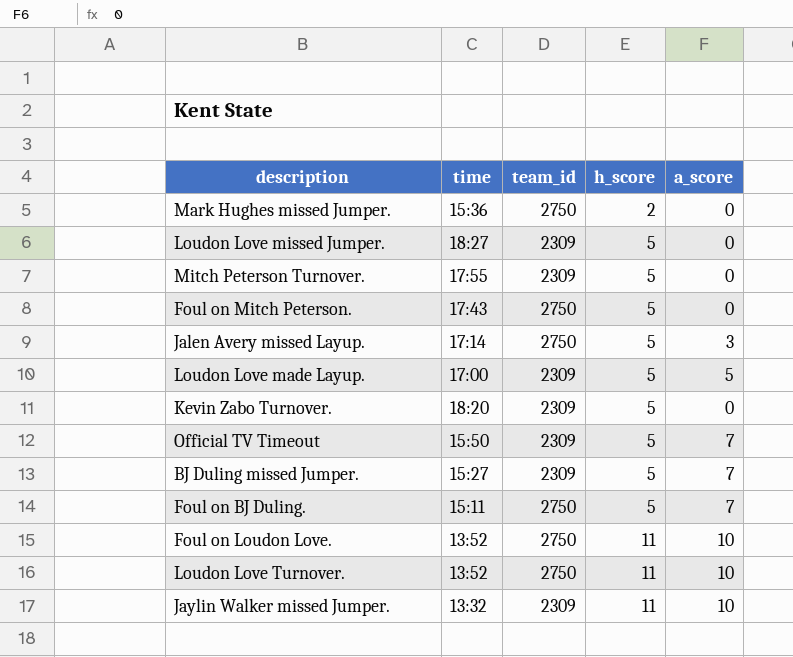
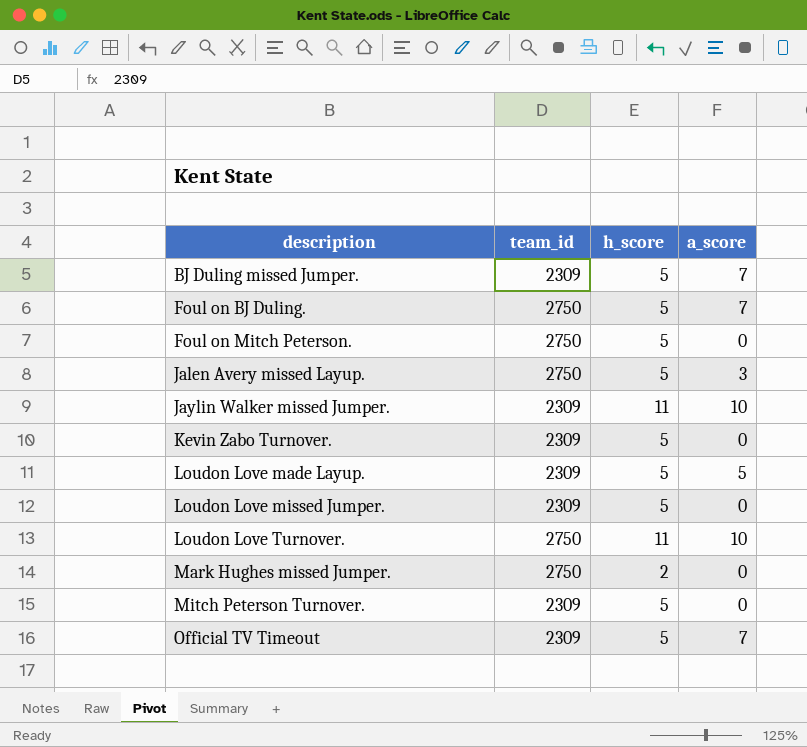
row order: h_score ascending -> description ascending
column time | position: 2 -> none
row Foul on Loudon Love.: 13:52 | 2750 | 11 | 10 -> none

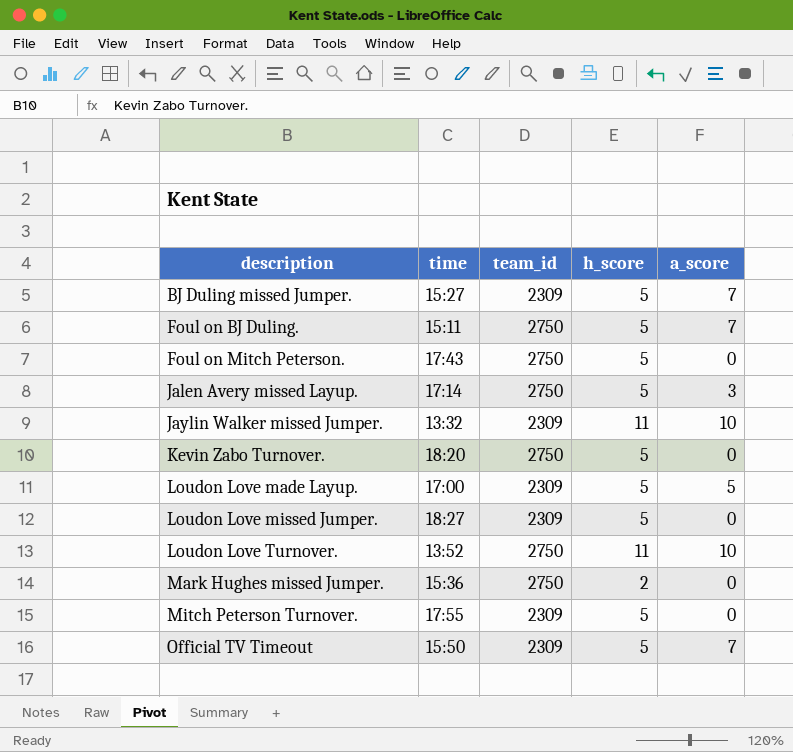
column time | position: none -> 2
Kevin Zabo Turnover. | team_id: 2309 -> 2750

